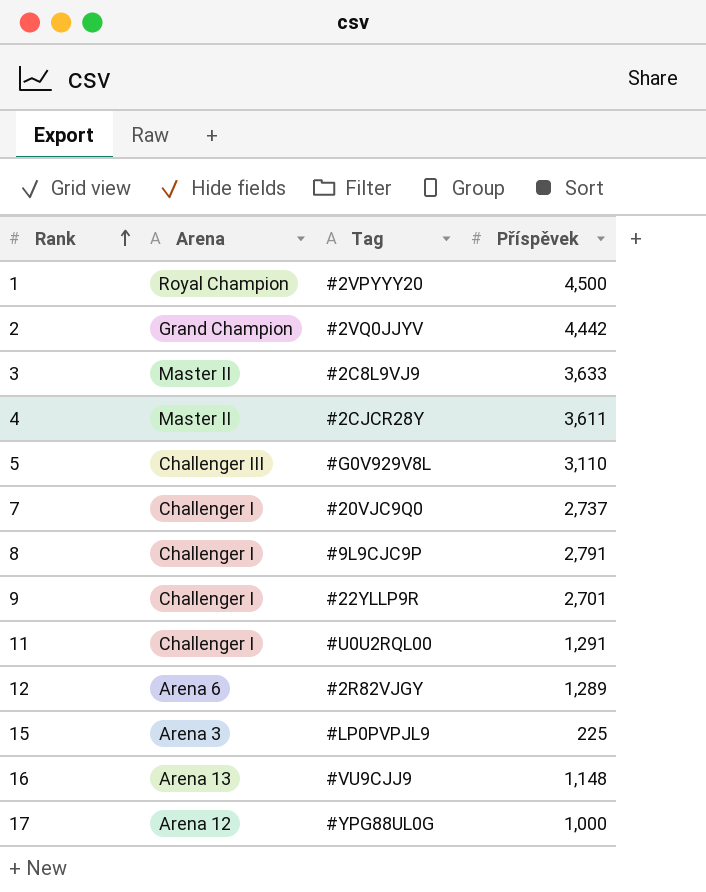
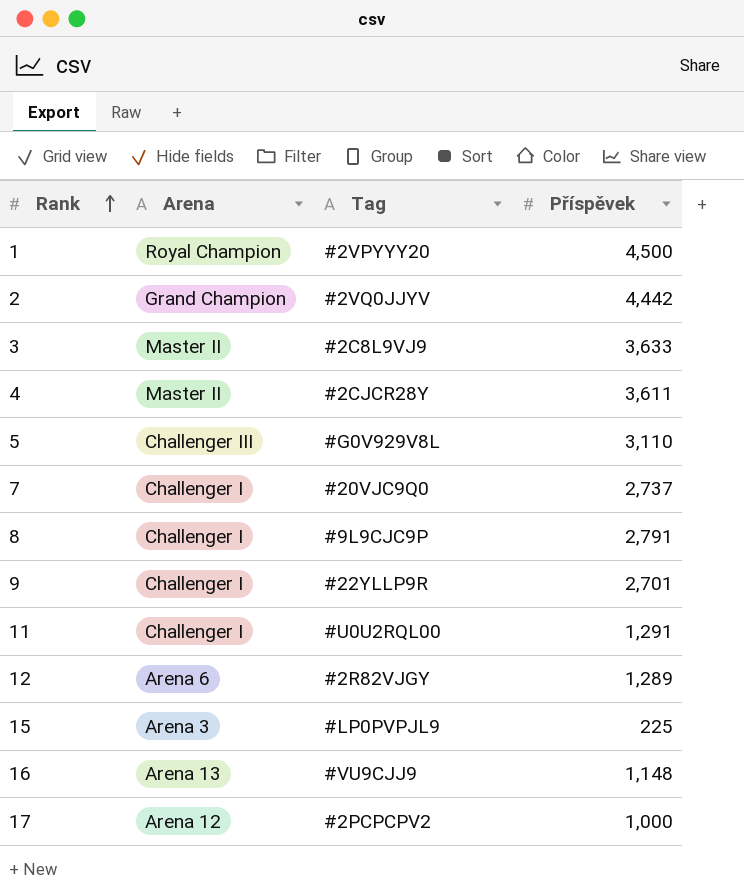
17 | Tag: #YPG88UL0G -> #2PCPCPV2

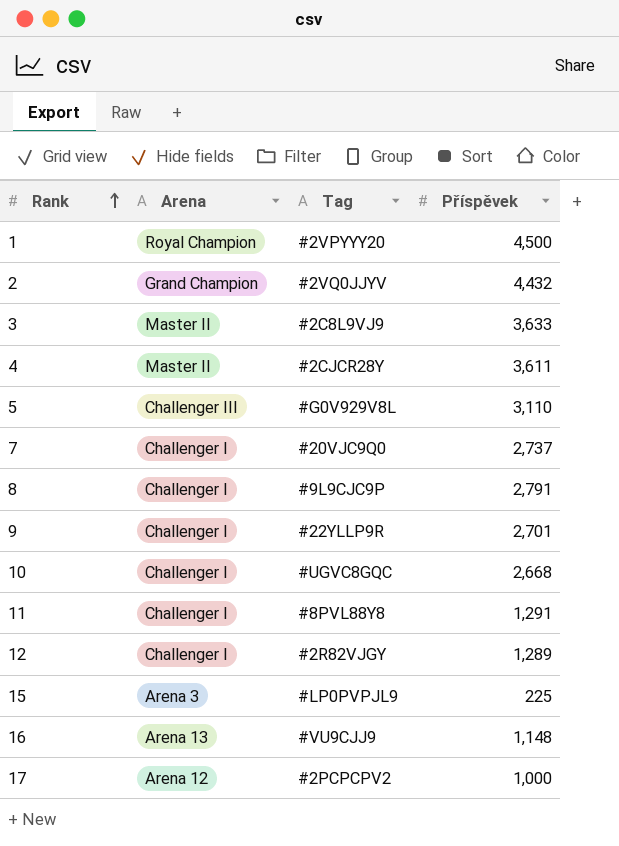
2 | Příspěvek: 4,442 -> 4,432
row 10: none -> Challenger I | #UGVC8GQC | 2,668
11 | Tag: #U0U2RQL00 -> #8PVL88Y8
12 | Arena: Arena 6 -> Challenger I

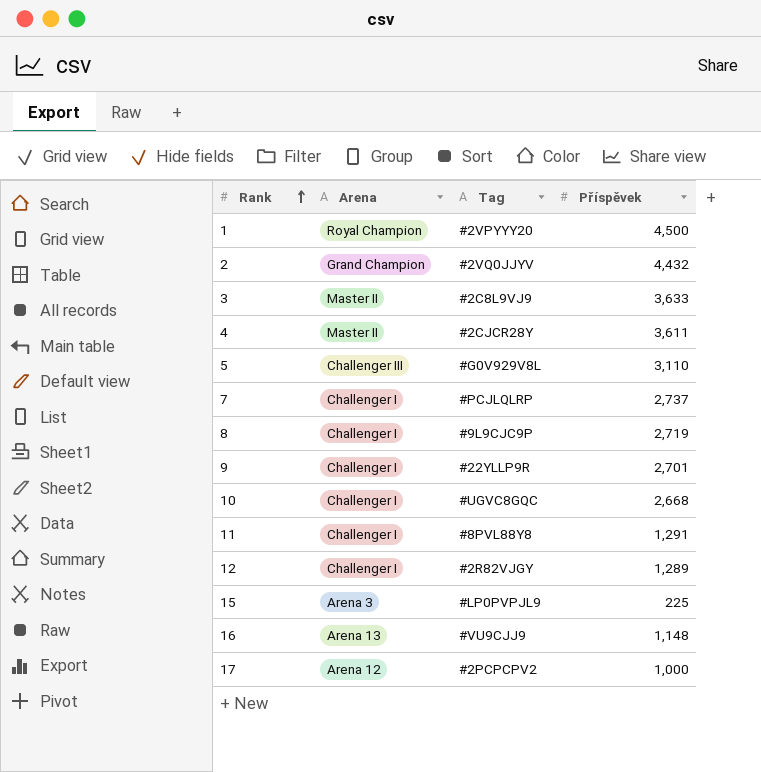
7 | Tag: #20VJC9Q0 -> #PCJLQLRP
8 | Příspěvek: 2,791 -> 2,719

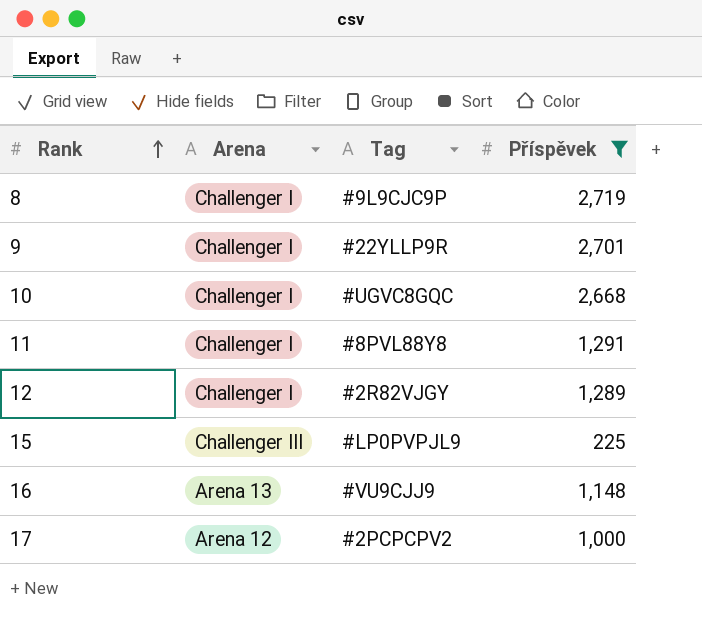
filter: none -> Příspěvek <= 2,719
15 | Arena: Arena 3 -> Challenger III

